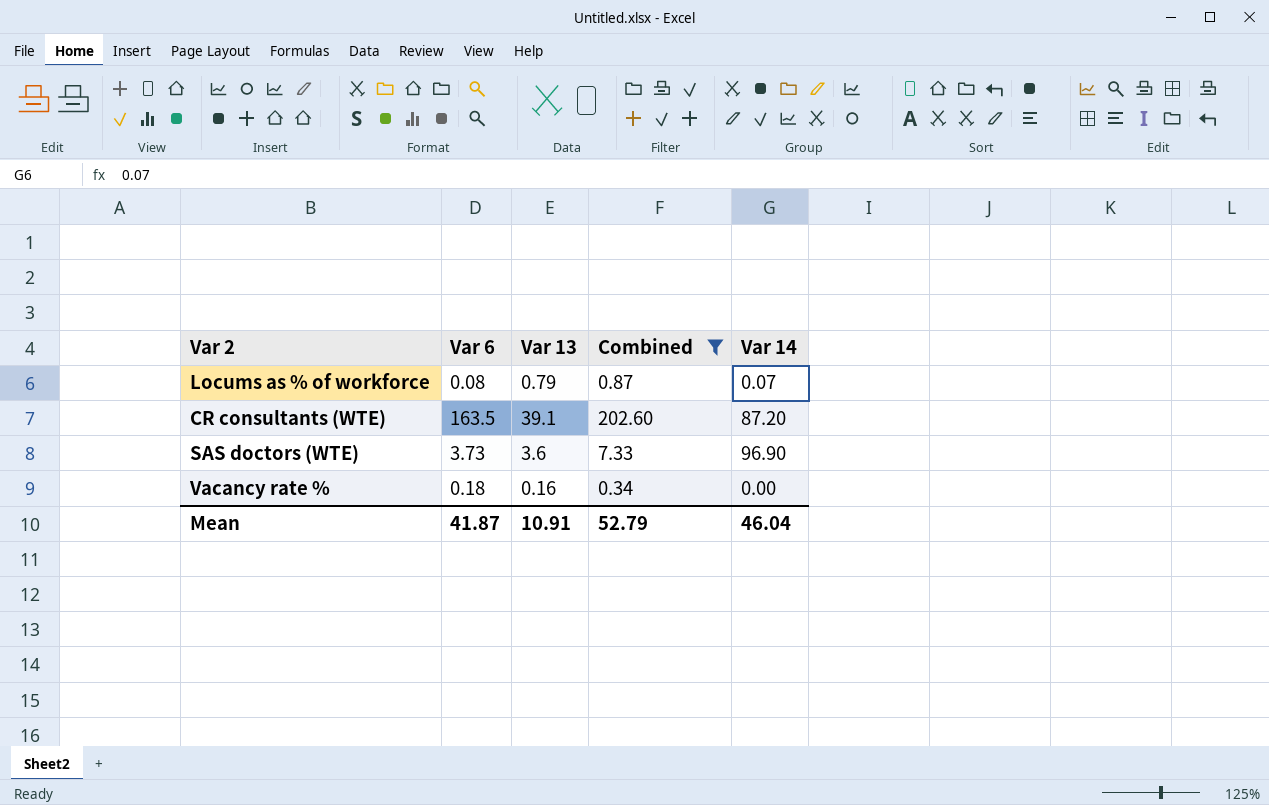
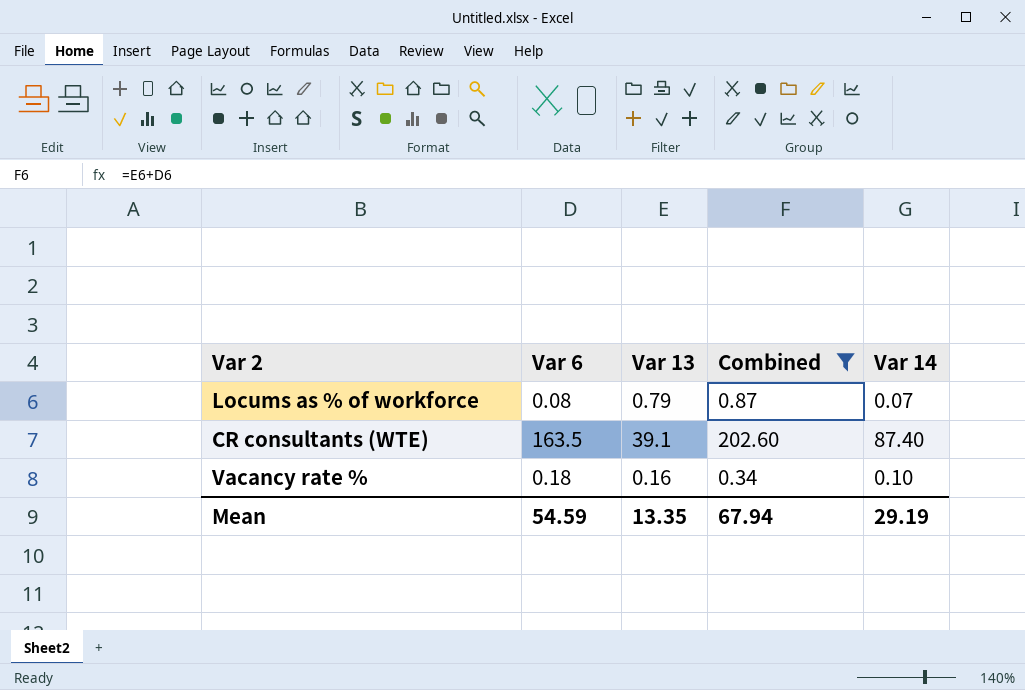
row SAS doctors (WTE): 3.73 | 3.6 | 7.33 | 96.90 -> none
CR consultants (WTE) | Var 14: 87.20 -> 87.40
Vacancy rate % | Var 14: 0.00 -> 0.10
Mean | Var 6: 41.87 -> 54.59
Mean | Var 13: 10.91 -> 13.35
Mean | Combined: 52.79 -> 67.94
Mean | Var 14: 46.04 -> 29.19

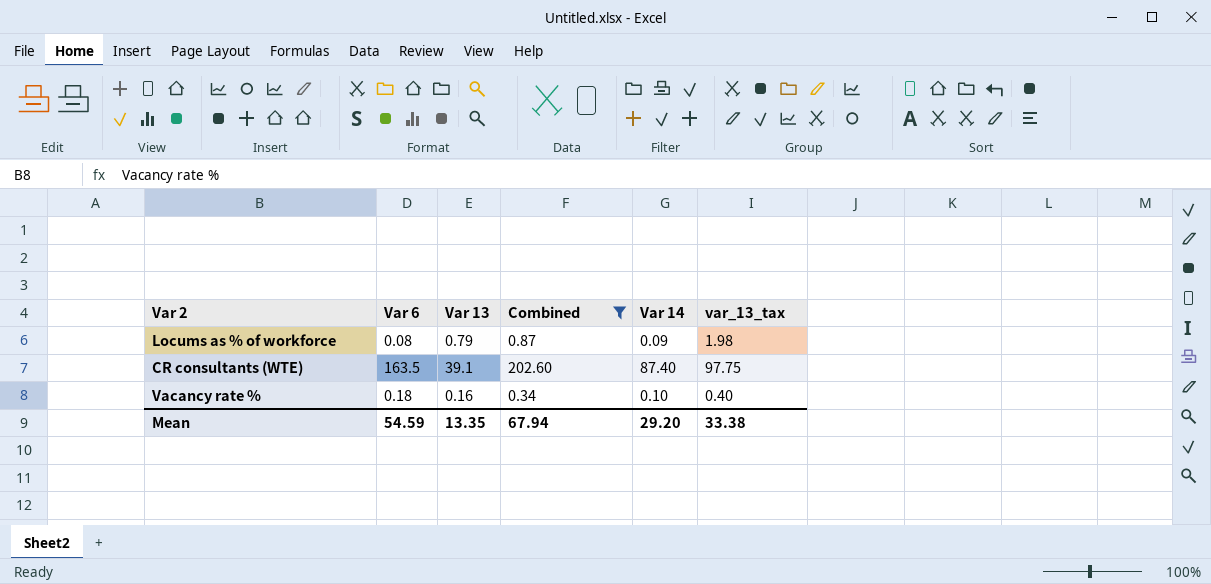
column var_13_tax | formula: none -> [Var 13] * 2.5
Locums as % of workforce | Var 14: 0.07 -> 0.09
Mean | Var 14: 29.19 -> 29.20

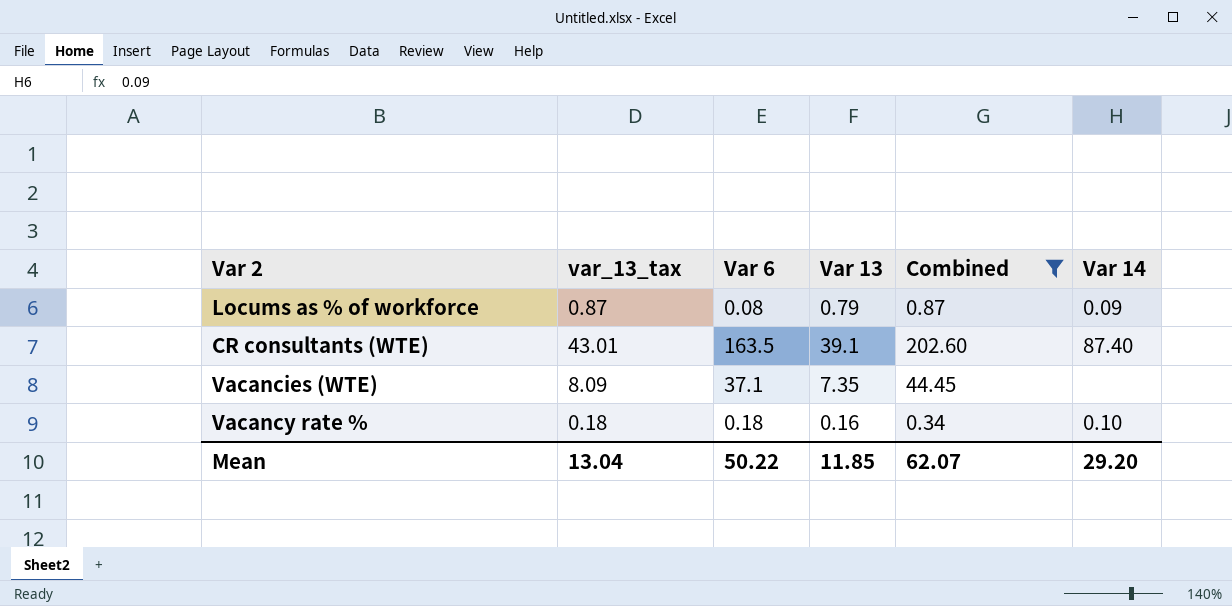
column var_13_tax | formula: [Var 13] * 2.5 -> [Var 13] * 1.1
column var_13_tax | position: 6 -> 2
row Vacancies (WTE): none -> 8.09 | 37.1 | 7.35 | 44.45 | none
Mean | var_13_tax: 33.38 -> 13.04
Mean | Var 6: 54.59 -> 50.22
Mean | Var 13: 13.35 -> 11.85
Mean | Combined: 67.94 -> 62.07

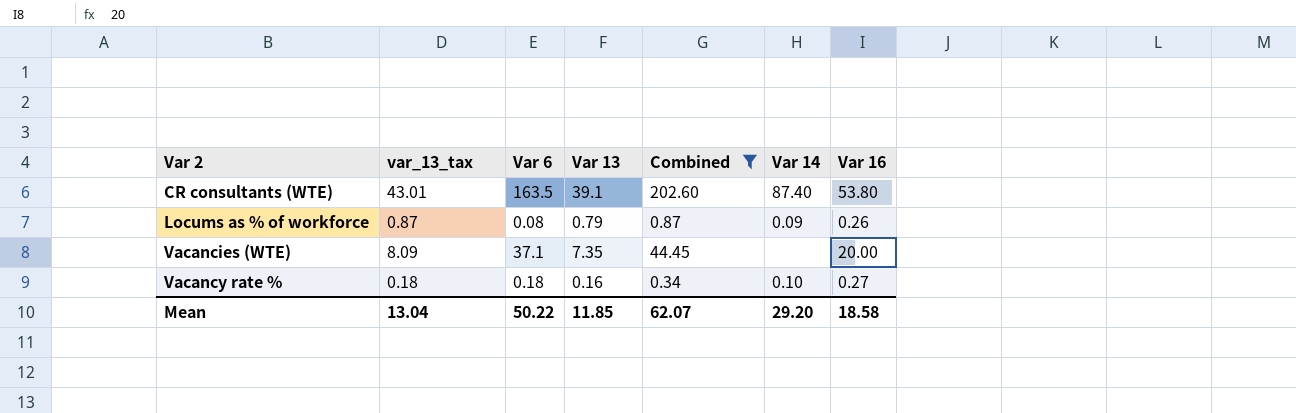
row order: none -> Var 2 ascending
column Var 16 | position: none -> 7

